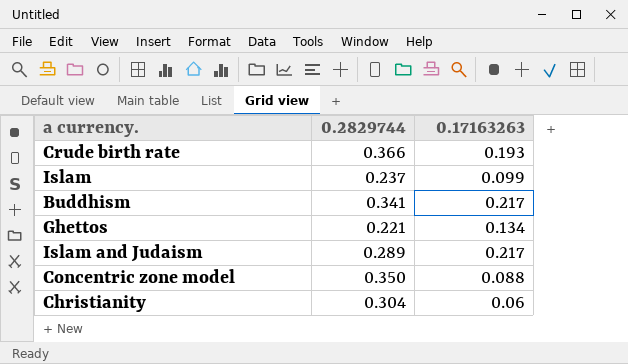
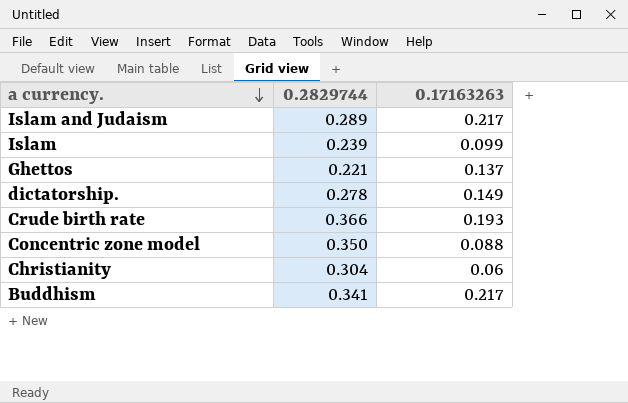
row order: none -> a currency. descending
Islam | 0.2829744: 0.237 -> 0.239
Ghettos | 0.17163263: 0.134 -> 0.137
row dictatorship.: none -> 0.278 | 0.149

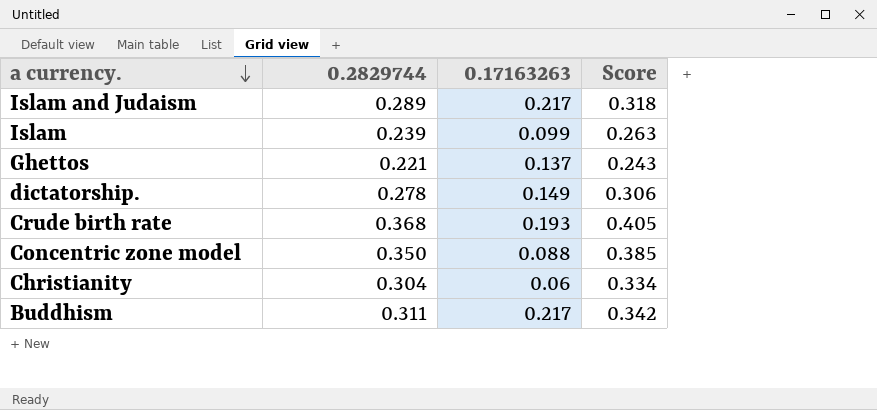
column Score | formula: none -> [0.2829744] * 1.1
Crude birth rate | 0.2829744: 0.366 -> 0.368
Buddhism | 0.2829744: 0.341 -> 0.311

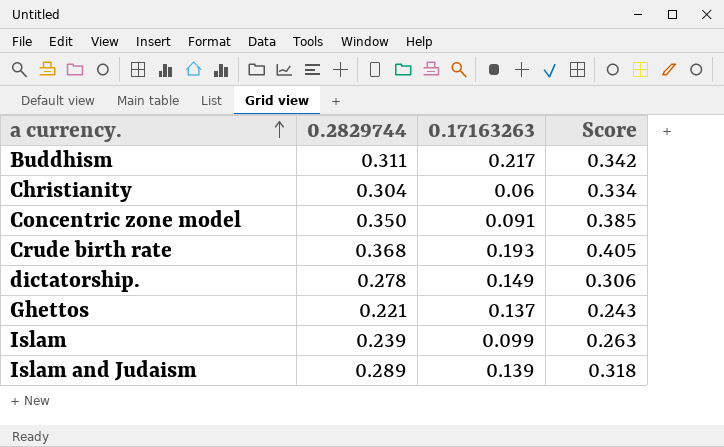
row order: a currency. descending -> a currency. ascending
Concentric zone model | 0.17163263: 0.088 -> 0.091
Islam and Judaism | 0.17163263: 0.217 -> 0.139

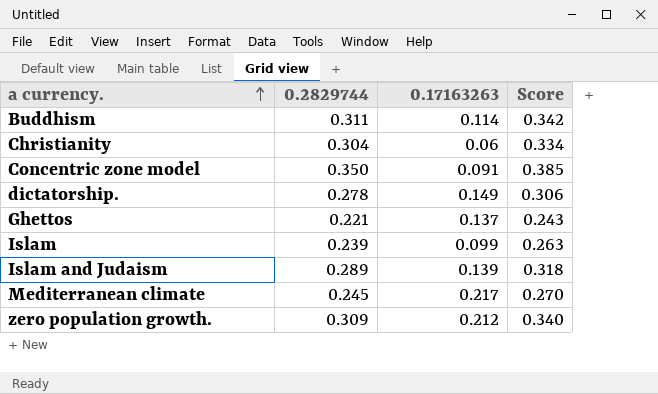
row Crude birth rate: 0.368 | 0.193 | 0.405 -> none
Buddhism | 0.17163263: 0.217 -> 0.114
row Mediterranean climate: none -> 0.245 | 0.217 | 0.270
row zero population growth.: none -> 0.309 | 0.212 | 0.340

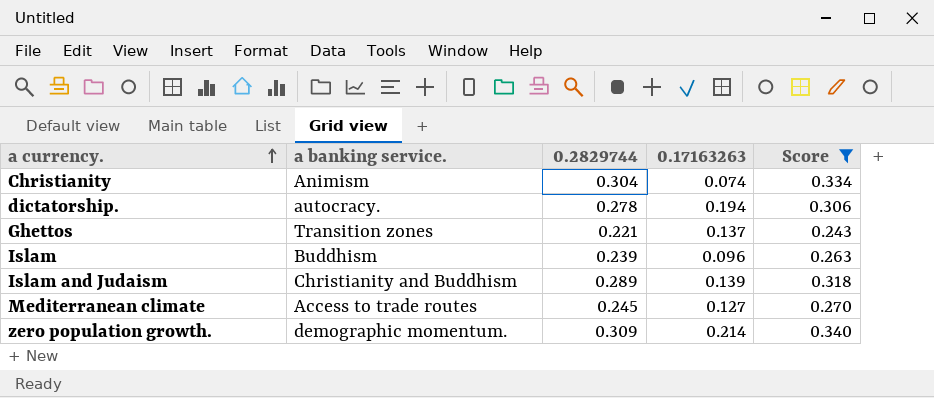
filter: none -> Score <= 0.340
column a banking service. | position: none -> 2
Christianity | 0.17163263: 0.06 -> 0.074
dictatorship. | 0.17163263: 0.149 -> 0.194
Islam | 0.17163263: 0.099 -> 0.096
Mediterranean climate | 0.17163263: 0.217 -> 0.127
zero population growth. | 0.17163263: 0.212 -> 0.214

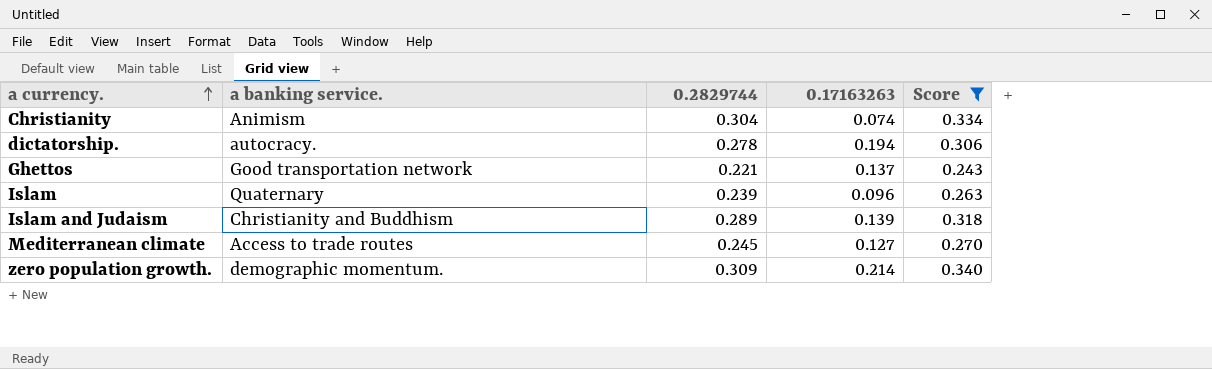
Ghettos | a banking service.: Transition zones -> Good transportation network
Islam | a banking service.: Buddhism -> Quaternary

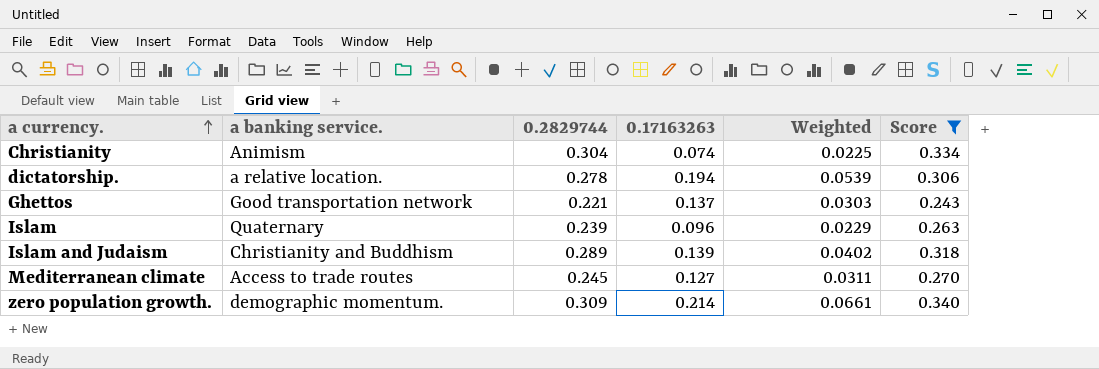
column Weighted | formula: none -> [0.2829744] * [0.17163263]
dictatorship. | a banking service.: autocracy. -> a relative location.

